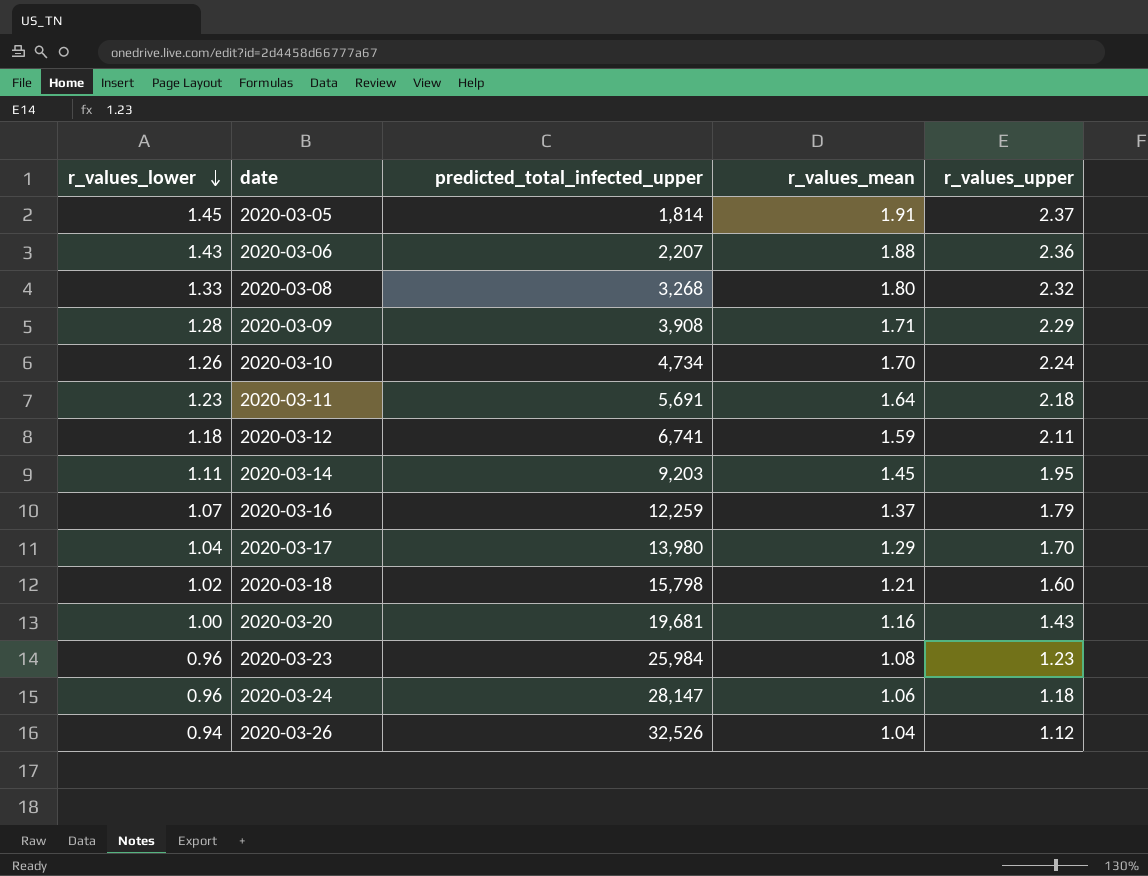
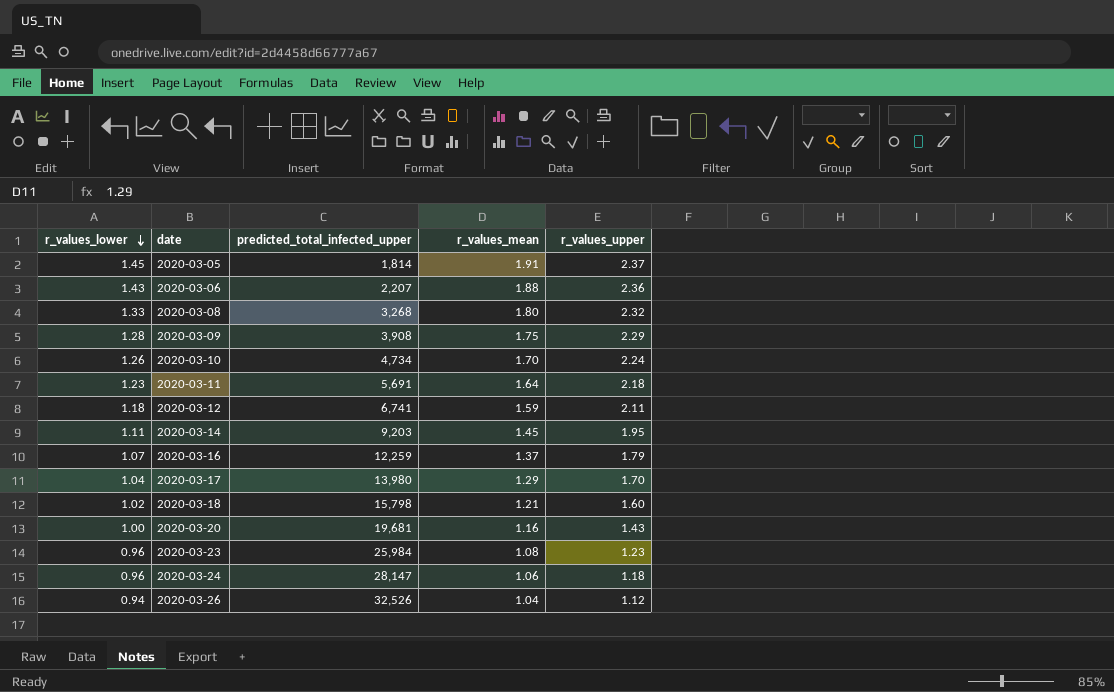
2020-03-09 | r_values_mean: 1.71 -> 1.75

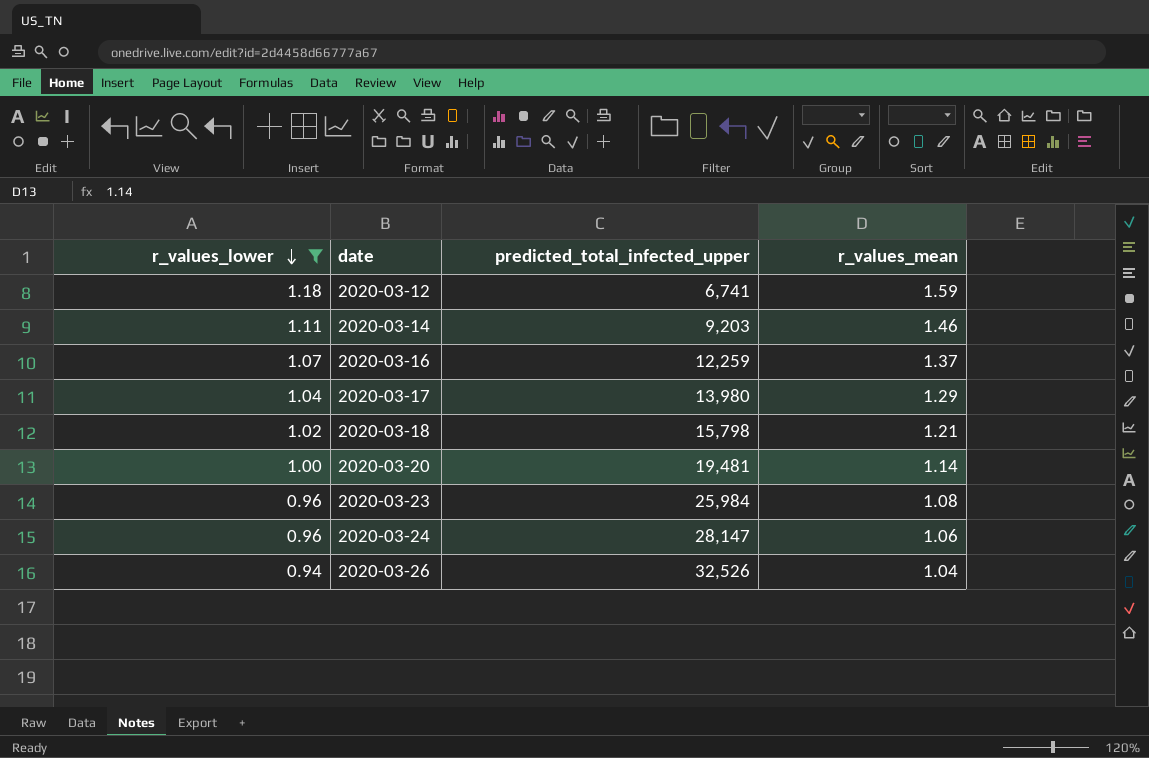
filter: none -> r_values_lower <= 1.18
column r_values_upper | position: 5 -> none
2020-03-14 | r_values_mean: 1.45 -> 1.46
2020-03-20 | predicted_total_infected_upper: 19,681 -> 19,481
2020-03-20 | r_values_mean: 1.16 -> 1.14

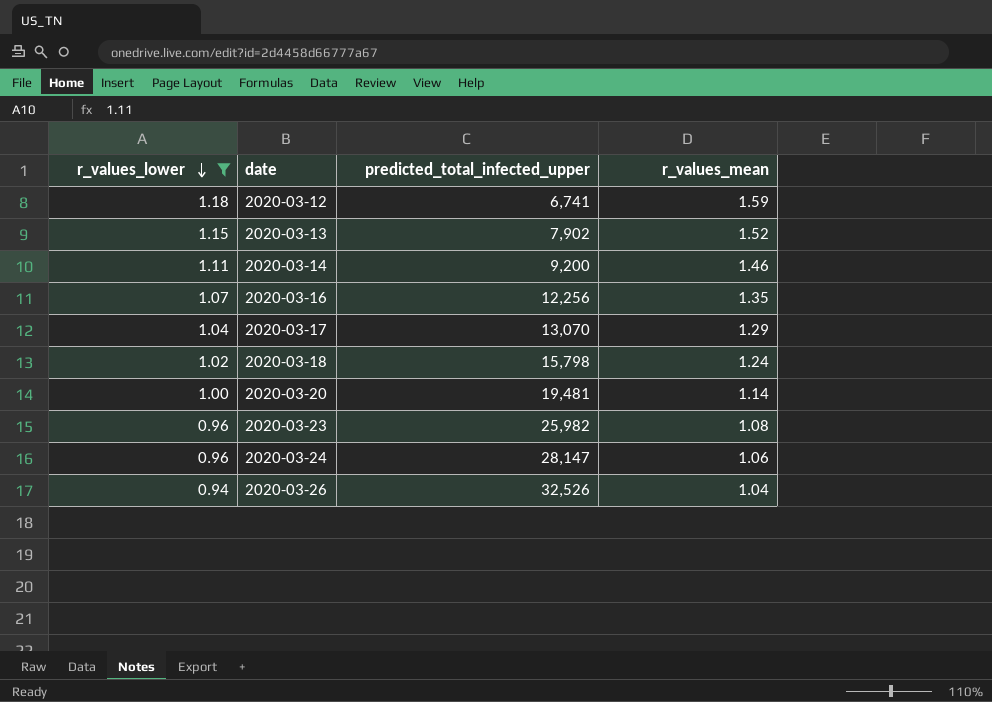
row 2020-03-13: none -> 1.15 | 7,902 | 1.52
2020-03-14 | predicted_total_infected_upper: 9,203 -> 9,200
2020-03-16 | predicted_total_infected_upper: 12,259 -> 12,256
2020-03-16 | r_values_mean: 1.37 -> 1.35
2020-03-17 | predicted_total_infected_upper: 13,980 -> 13,070
2020-03-18 | r_values_mean: 1.21 -> 1.24
2020-03-23 | predicted_total_infected_upper: 25,984 -> 25,982

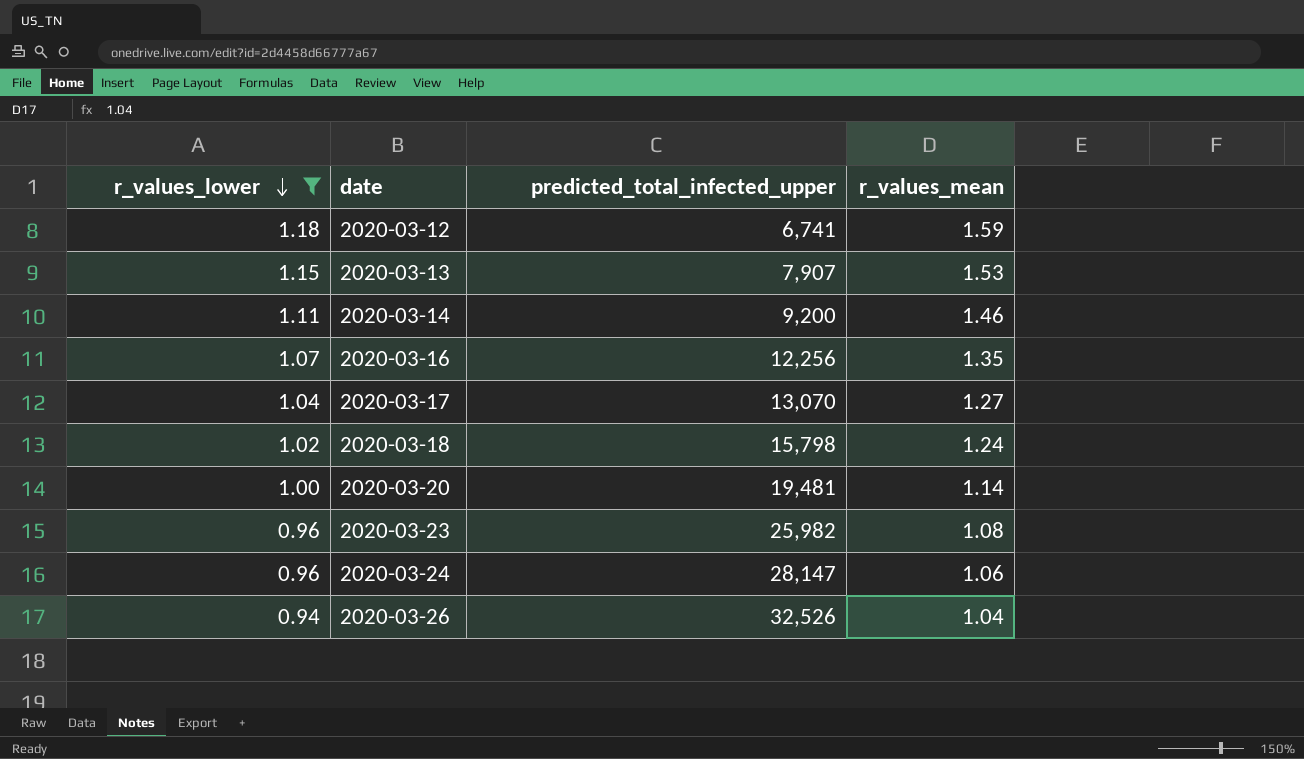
2020-03-13 | predicted_total_infected_upper: 7,902 -> 7,907
2020-03-13 | r_values_mean: 1.52 -> 1.53
2020-03-17 | r_values_mean: 1.29 -> 1.27

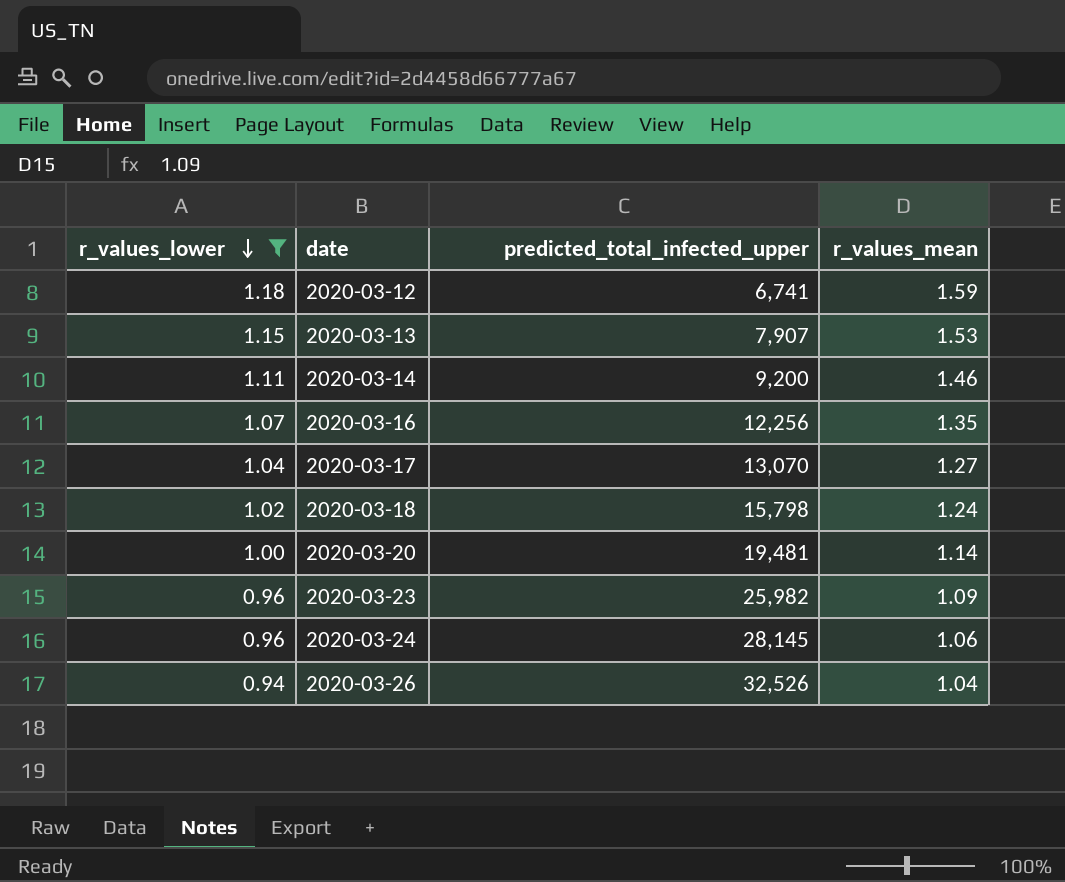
2020-03-23 | r_values_mean: 1.08 -> 1.09
2020-03-24 | predicted_total_infected_upper: 28,147 -> 28,145

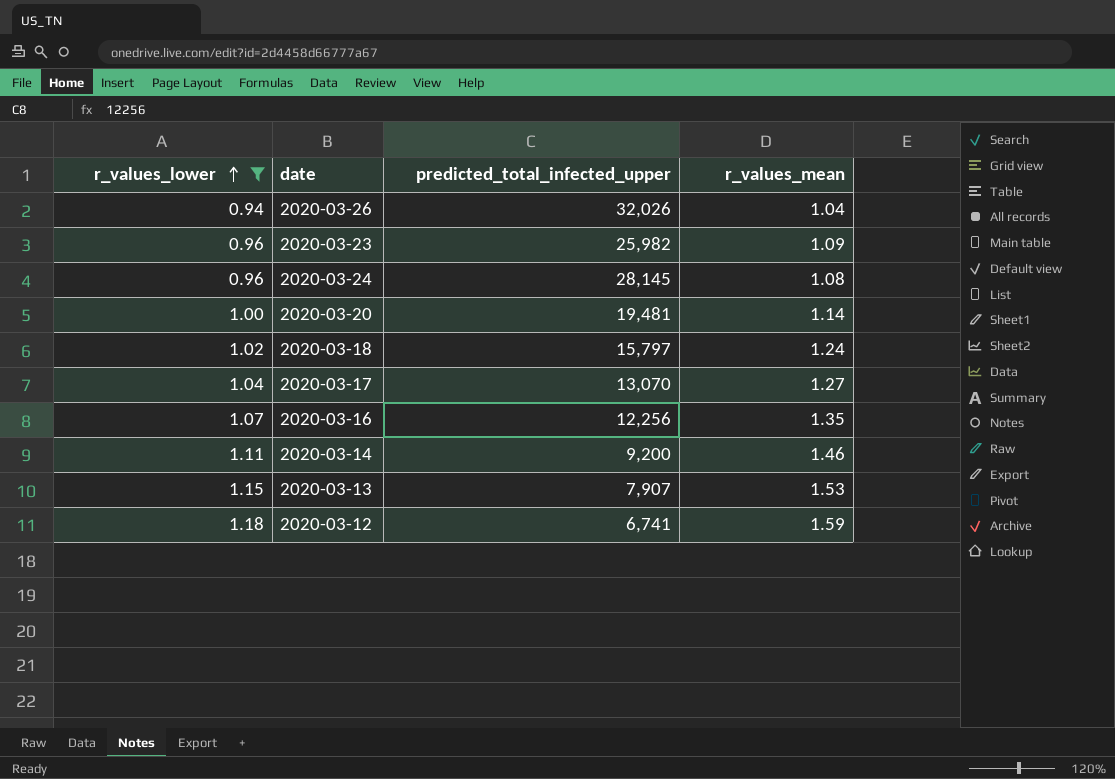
row order: r_values_lower descending -> r_values_lower ascending
2020-03-26 | predicted_total_infected_upper: 32,526 -> 32,026
2020-03-24 | r_values_mean: 1.06 -> 1.08
2020-03-18 | predicted_total_infected_upper: 15,798 -> 15,797

